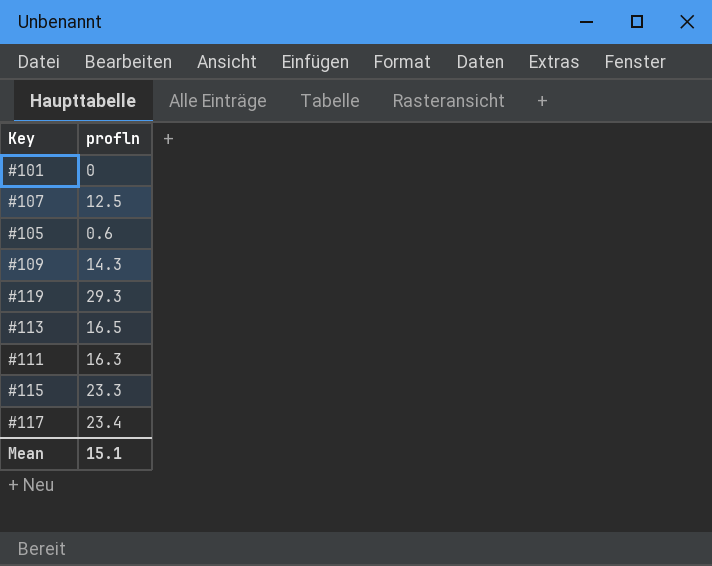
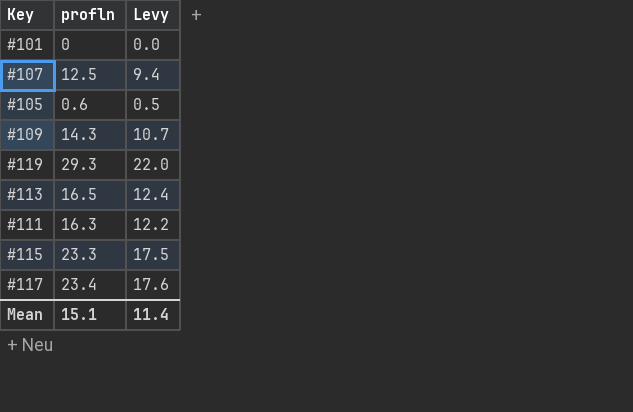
column Levy | formula: none -> [profln] * 0.75

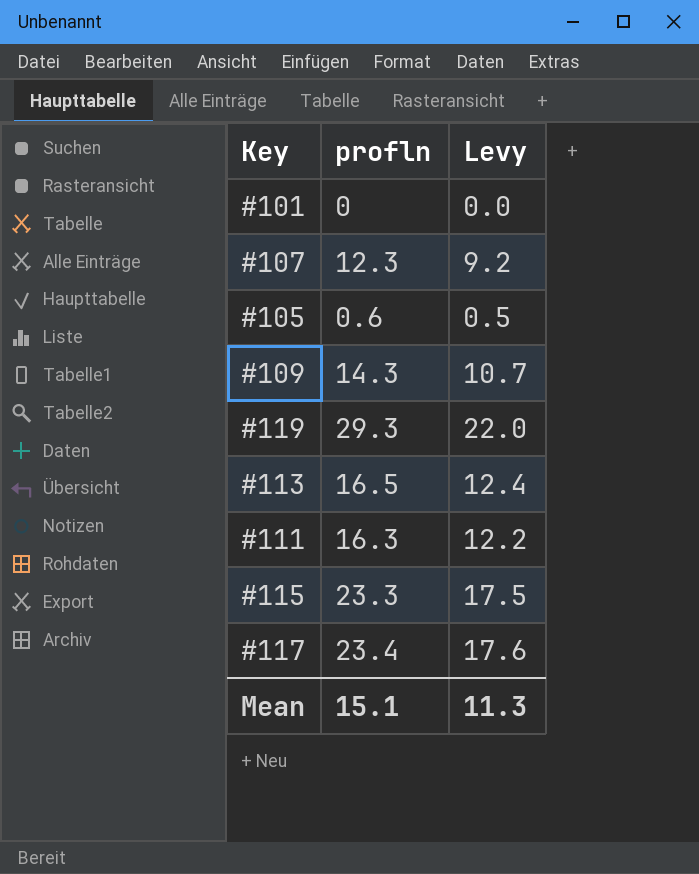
#107 | profln: 12.5 -> 12.3
#107 | Levy: 9.4 -> 9.2
Mean | Levy: 11.4 -> 11.3

